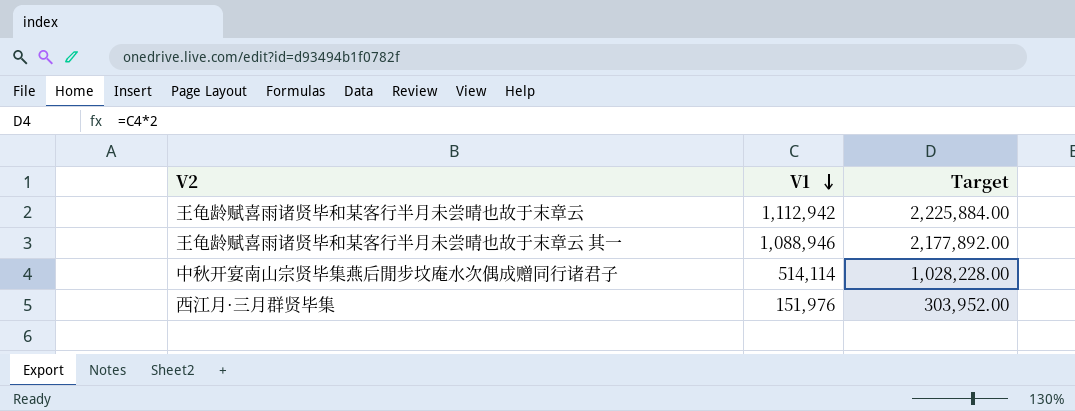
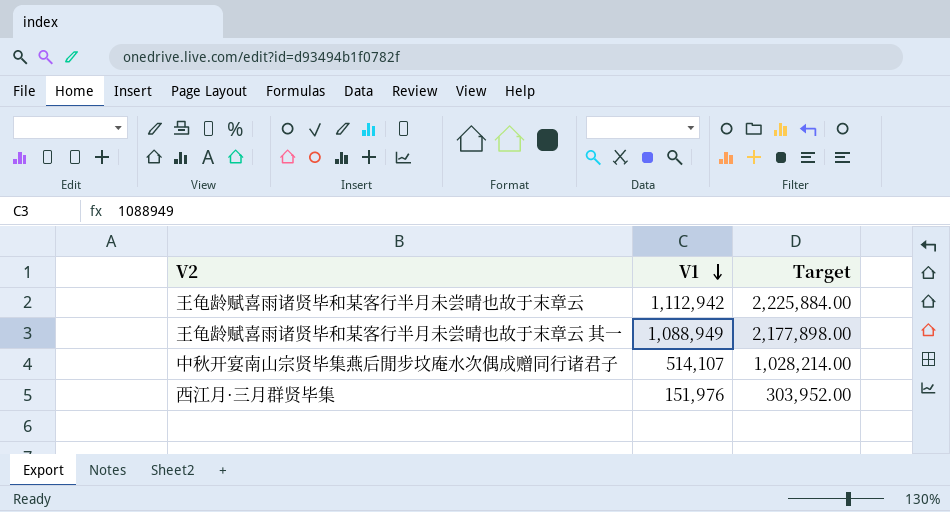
王龟龄赋喜雨诸贤毕和某客行半月未尝晴也故于末章云 其一 | V1: 1,088,946 -> 1,088,949
王龟龄赋喜雨诸贤毕和某客行半月未尝晴也故于末章云 其一 | Target: 2,177,892.00 -> 2,177,898.00
中秋开宴南山宗贤毕集燕后閒步坟庵水次偶成赠同行诸君子 | V1: 514,114 -> 514,107
中秋开宴南山宗贤毕集燕后閒步坟庵水次偶成赠同行诸君子 | Target: 1,028,228.00 -> 1,028,214.00

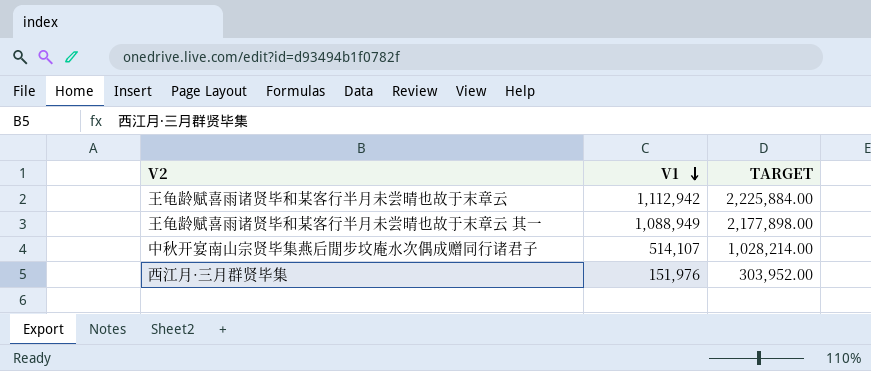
column name: Target -> TARGET

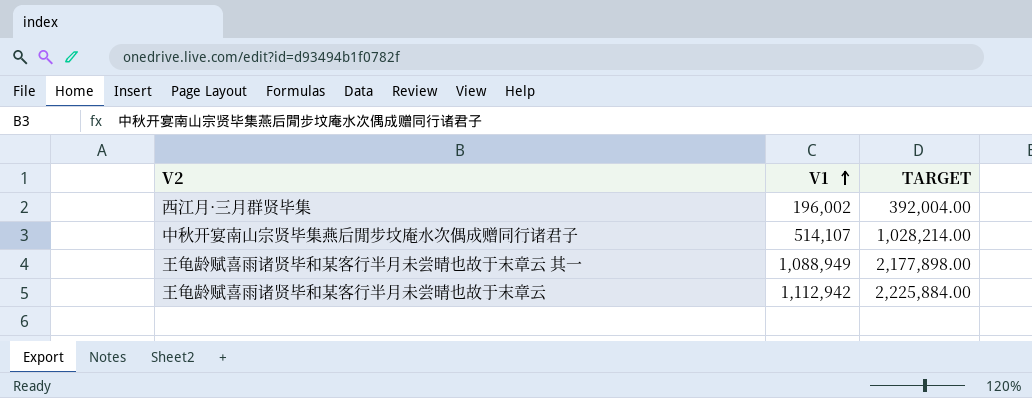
row order: V1 descending -> V1 ascending
西江月·三月群贤毕集 | V1: 151,976 -> 196,002
西江月·三月群贤毕集 | TARGET: 303,952.00 -> 392,004.00

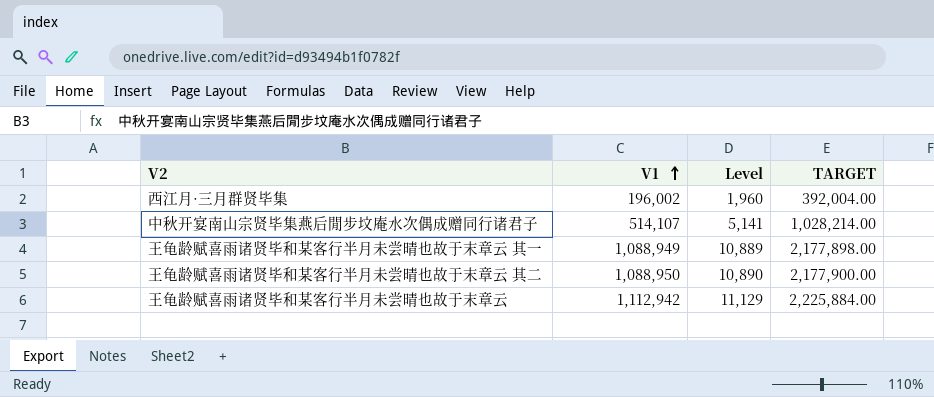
column Level | formula: none -> [V1] * 0.01
row 王龟龄赋喜雨诸贤毕和某客行半月未尝晴也故于末章云 其二: none -> 1,088,950 | 10,890 | 2,177,900.00

